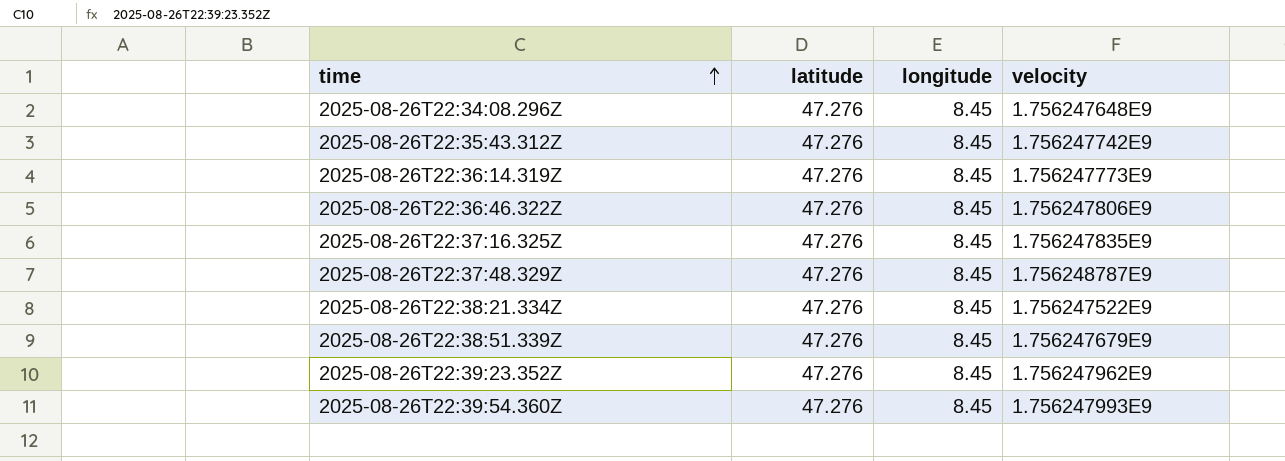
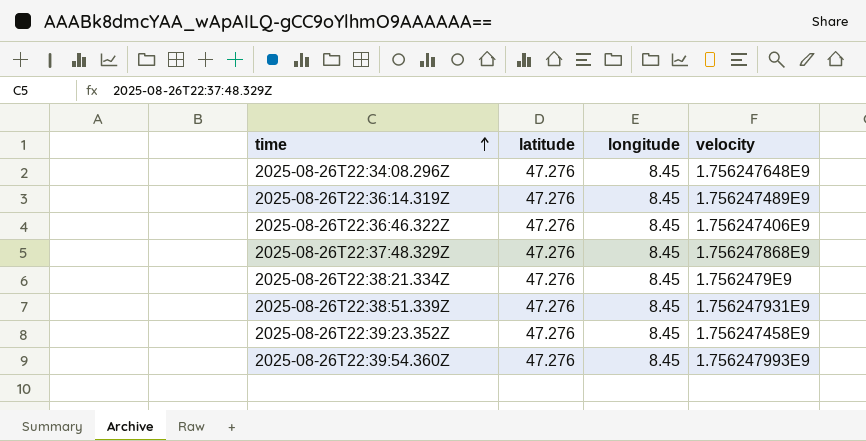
row 2025-08-26T22:35:43.312Z: 47.276 | 8.45 | 1.756247742E9 -> none
row 2025-08-26T22:37:16.325Z: 47.276 | 8.45 | 1.756247835E9 -> none
2025-08-26T22:36:14.319Z | velocity: 1.756247773E9 -> 1.756247489E9
2025-08-26T22:36:46.322Z | velocity: 1.756247806E9 -> 1.756247406E9
2025-08-26T22:37:48.329Z | velocity: 1.756248787E9 -> 1.756247868E9
2025-08-26T22:38:21.334Z | velocity: 1.756247522E9 -> 1.7562479E9
2025-08-26T22:38:51.339Z | velocity: 1.756247679E9 -> 1.756247931E9
2025-08-26T22:39:23.352Z | velocity: 1.756247962E9 -> 1.756247458E9

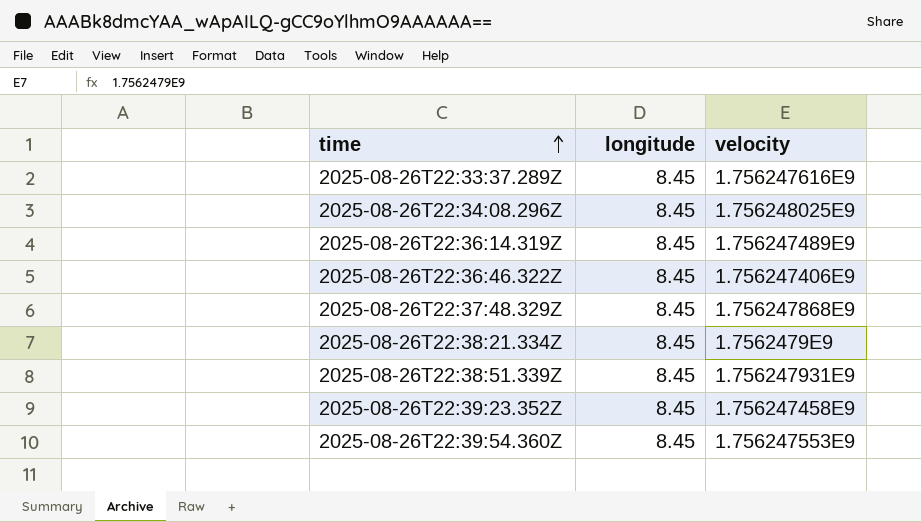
column latitude | position: 2 -> none
row 2025-08-26T22:33:37.289Z: none -> 8.45 | 1.756247616E9
2025-08-26T22:34:08.296Z | velocity: 1.756247648E9 -> 1.756248025E9
2025-08-26T22:39:54.360Z | velocity: 1.756247993E9 -> 1.756247553E9

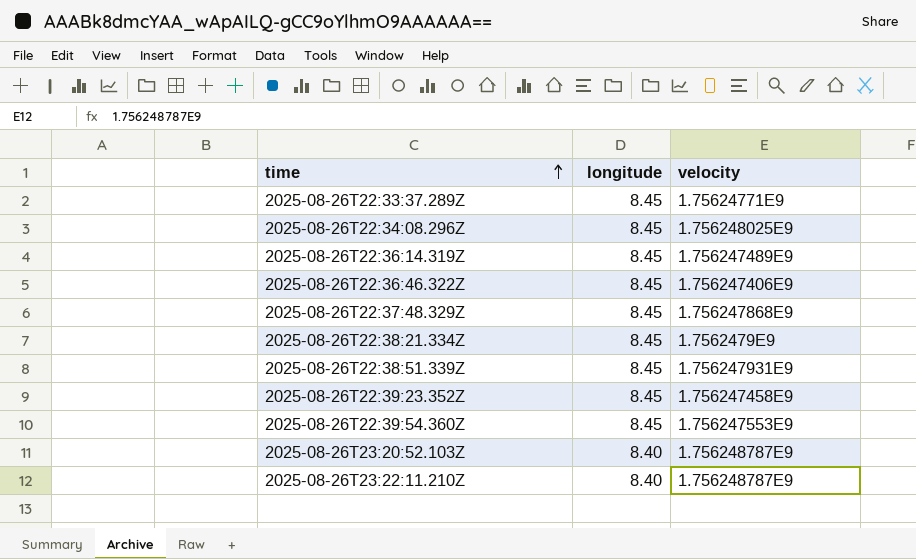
2025-08-26T22:33:37.289Z | velocity: 1.756247616E9 -> 1.75624771E9
row 2025-08-26T23:20:52.103Z: none -> 8.40 | 1.756248787E9
row 2025-08-26T23:22:11.210Z: none -> 8.40 | 1.756248787E9

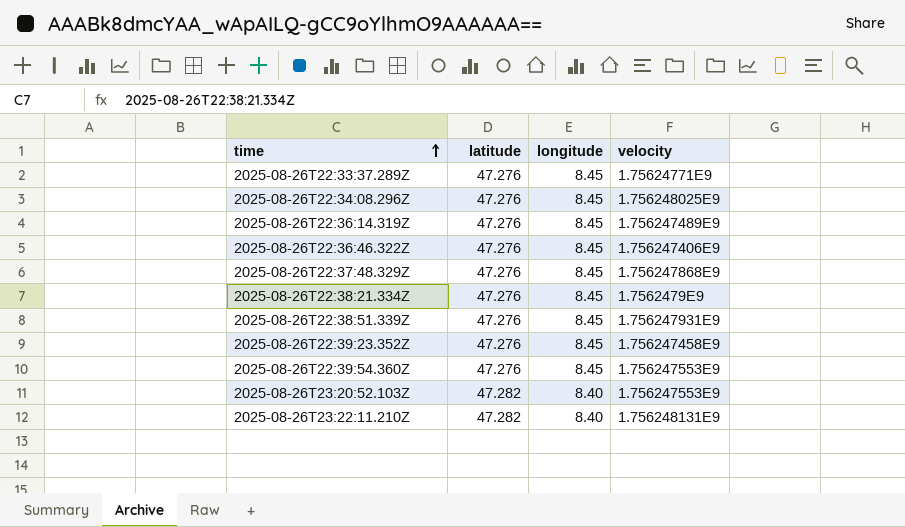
column latitude | position: none -> 2
2025-08-26T23:20:52.103Z | velocity: 1.756248787E9 -> 1.756247553E9
2025-08-26T23:22:11.210Z | velocity: 1.756248787E9 -> 1.756248131E9

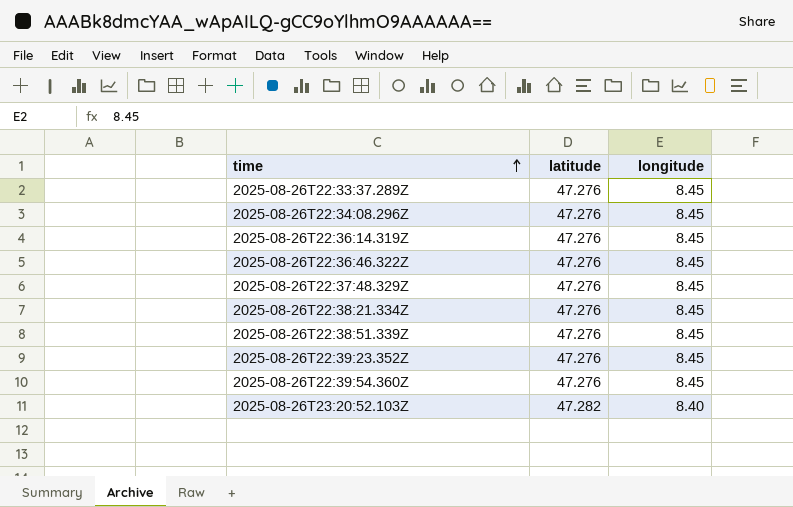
column velocity | position: 4 -> none
row 2025-08-26T23:22:11.210Z: 47.282 | 8.40 | 1.756248131E9 -> none

